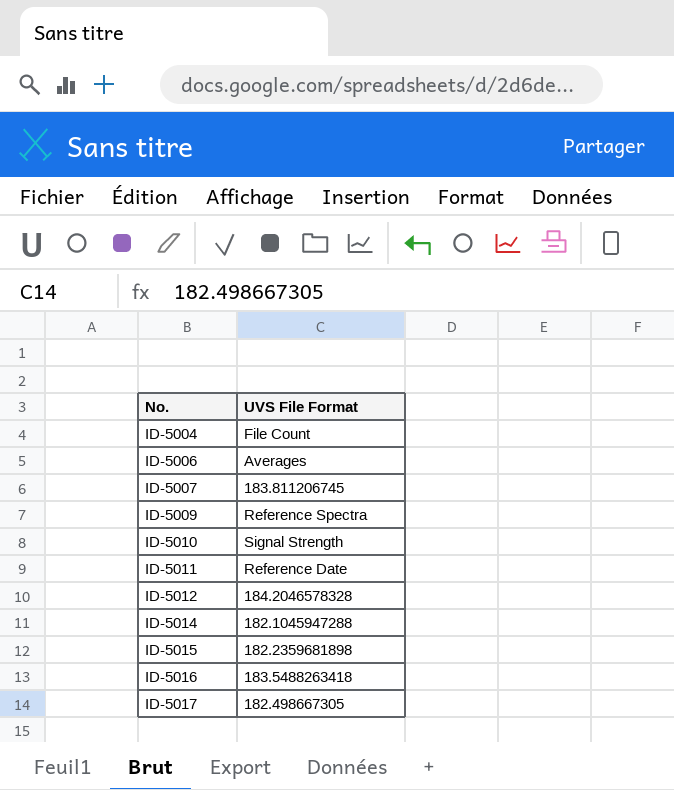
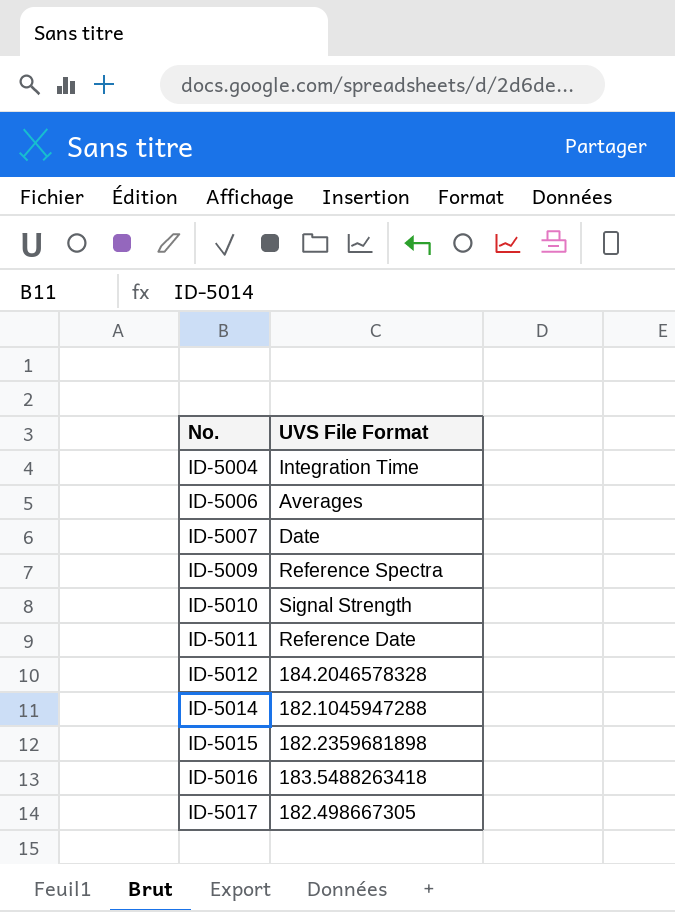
ID-5004 | UVS File Format: File Count -> Integration Time
ID-5007 | UVS File Format: 183.811206745 -> Date

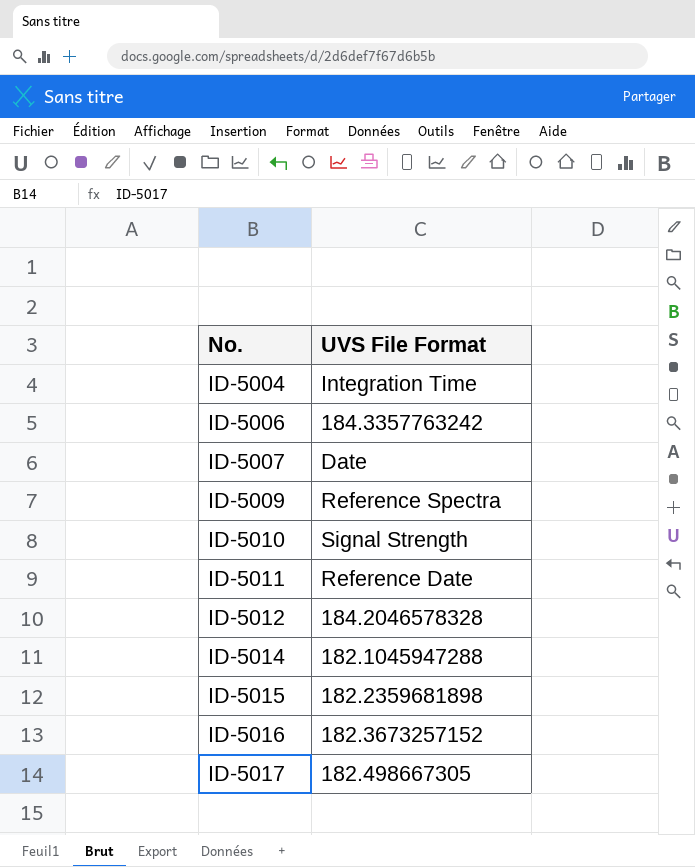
ID-5006 | UVS File Format: Averages -> 184.3357763242
ID-5016 | UVS File Format: 183.5488263418 -> 182.3673257152

